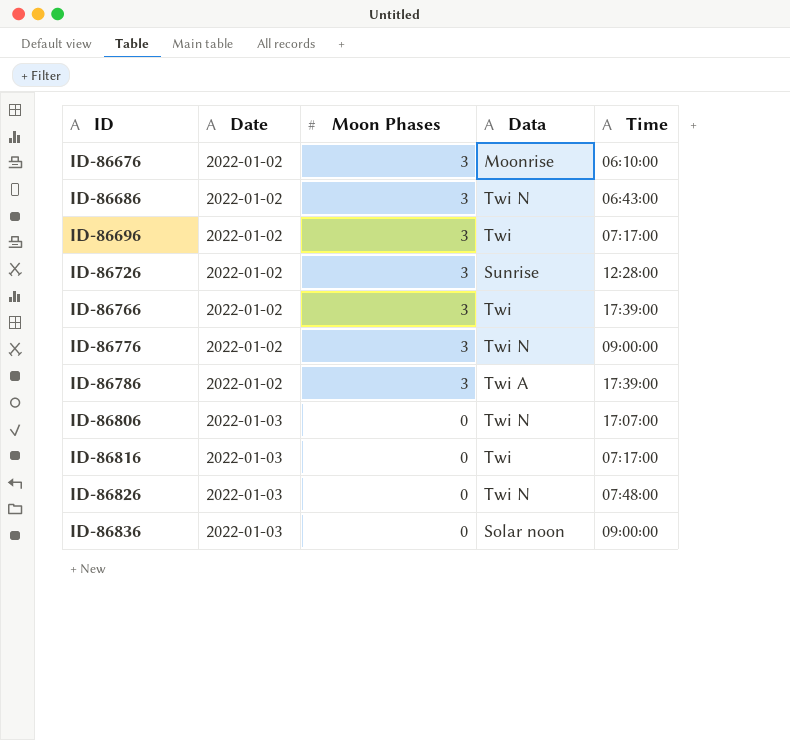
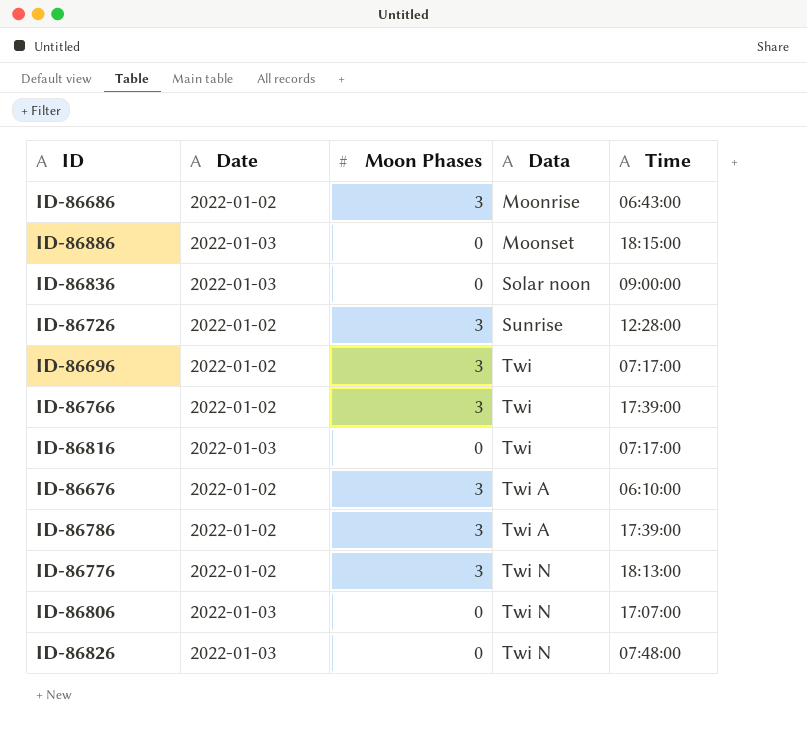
row order: ID ascending -> Data ascending
ID-86686 | Data: Twi N -> Moonrise
row ID-86886: none -> 2022-01-03 | 0 | Moonset | 18:15:00
ID-86676 | Data: Moonrise -> Twi A
ID-86776 | Time: 09:00:00 -> 18:13:00

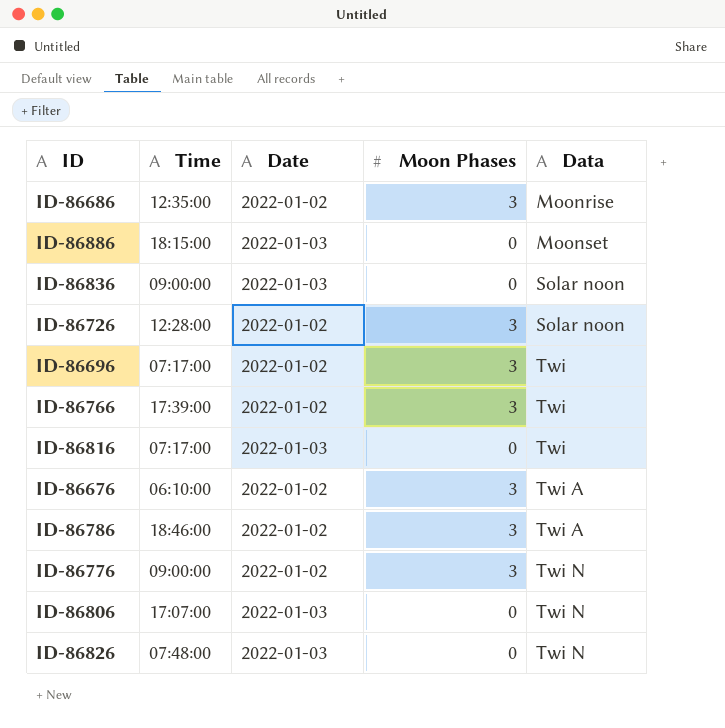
column Time | position: 5 -> 2
ID-86686 | Time: 06:43:00 -> 12:35:00
ID-86726 | Data: Sunrise -> Solar noon
ID-86786 | Time: 17:39:00 -> 18:46:00
ID-86776 | Time: 18:13:00 -> 09:00:00

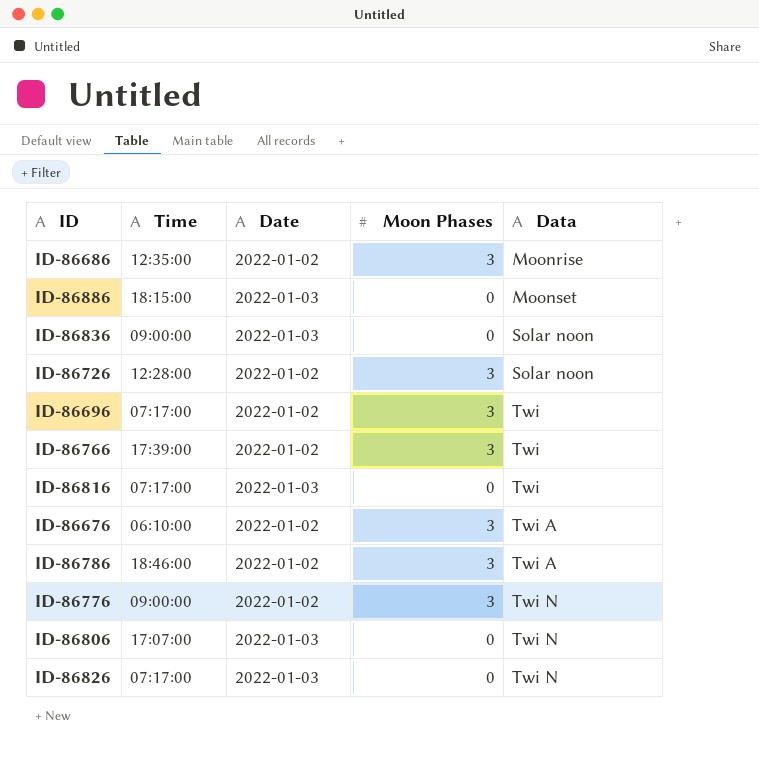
ID-86826 | Time: 07:48:00 -> 07:17:00

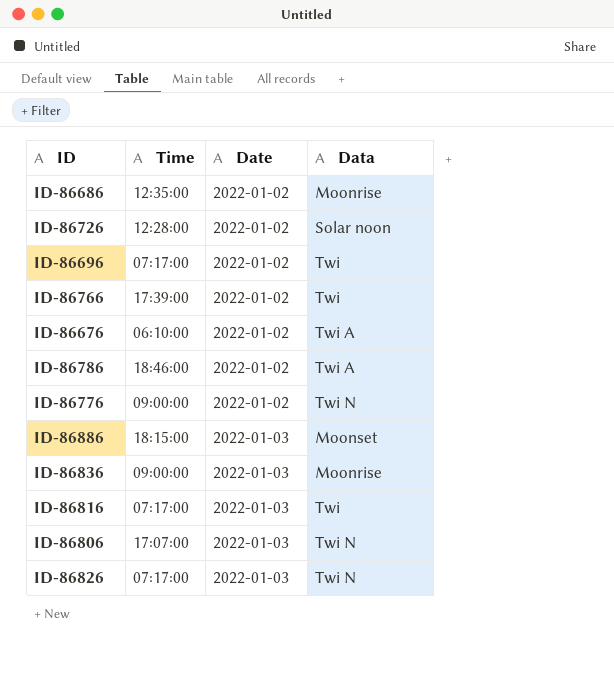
row order: Data ascending -> Date ascending
column Moon Phases | position: 4 -> none
ID-86836 | Data: Solar noon -> Moonrise

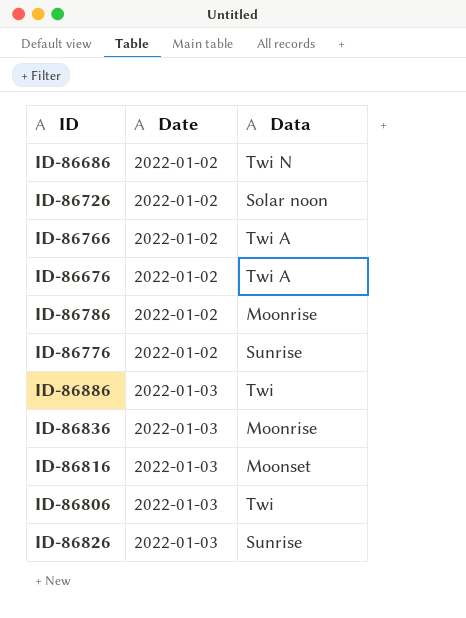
column Time | position: 2 -> none
row ID-86696: 07:17:00 | 2022-01-02 | Twi -> none
ID-86686 | Data: Moonrise -> Twi N
ID-86766 | Data: Twi -> Twi A
ID-86786 | Data: Twi A -> Moonrise
ID-86776 | Data: Twi N -> Sunrise
ID-86886 | Data: Moonset -> Twi
ID-86816 | Data: Twi -> Moonset
ID-86806 | Data: Twi N -> Twi
ID-86826 | Data: Twi N -> Sunrise

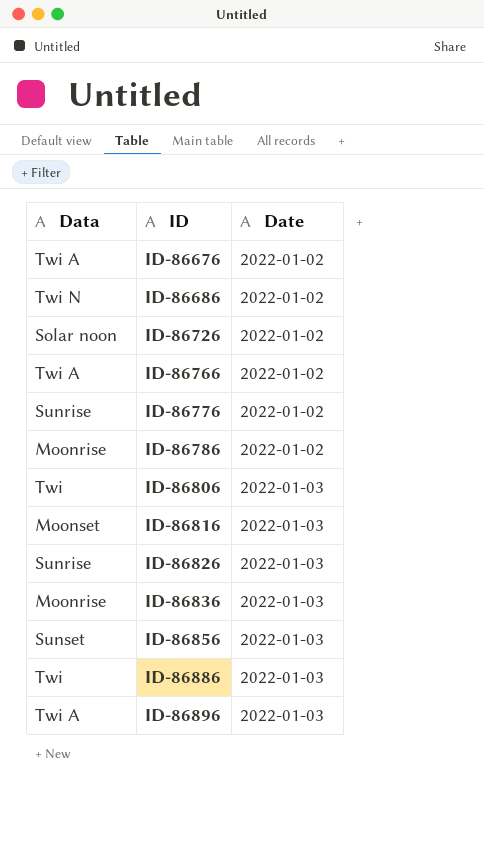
row order: Date ascending -> ID ascending
column Data | position: 3 -> 1
row ID-86856: none -> Sunset | 2022-01-03
row ID-86896: none -> Twi A | 2022-01-03

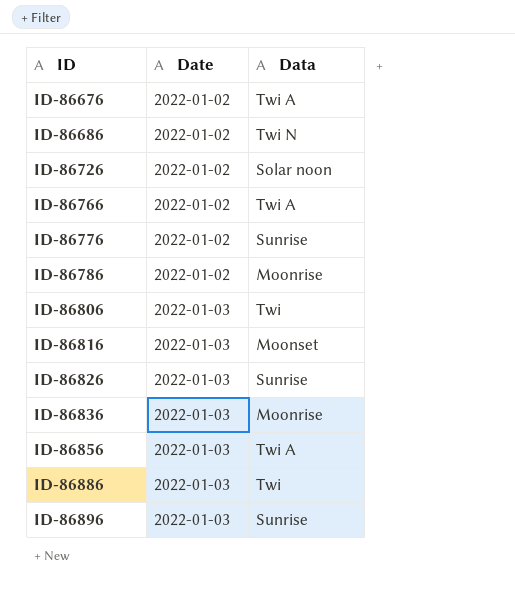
column Data | position: 1 -> 3
ID-86856 | Data: Sunset -> Twi A
ID-86896 | Data: Twi A -> Sunrise

